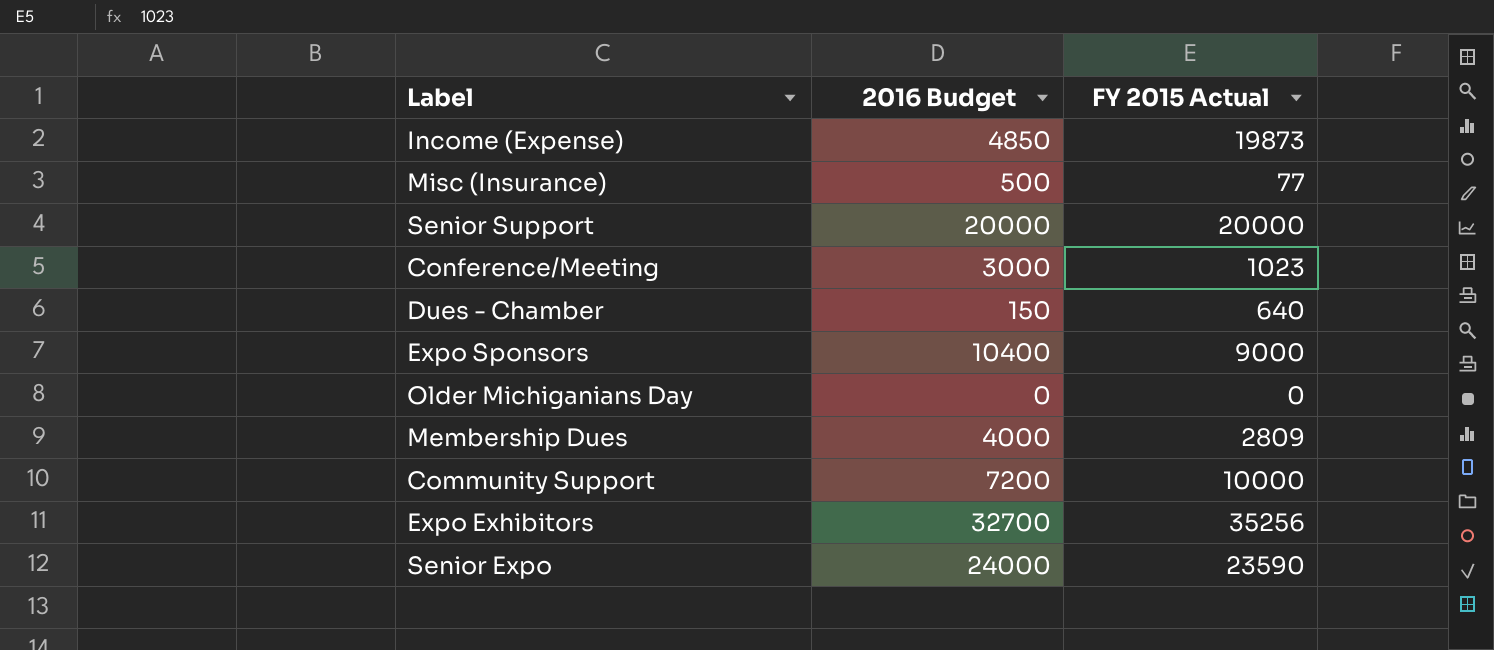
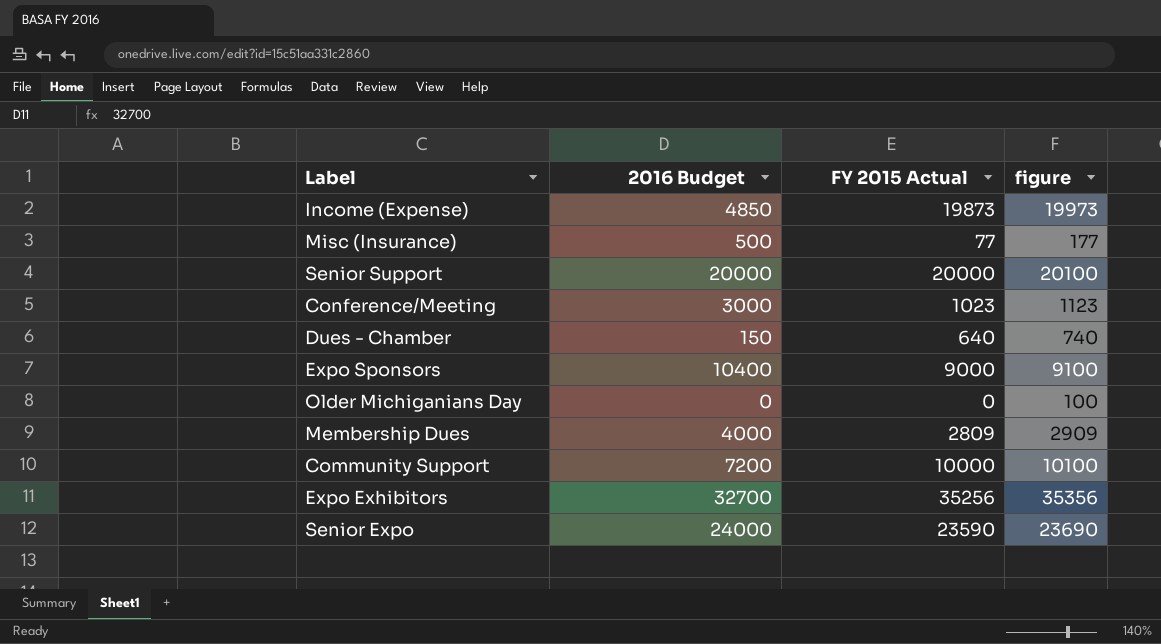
column figure | formula: none -> [FY 2015 Actual] + 100

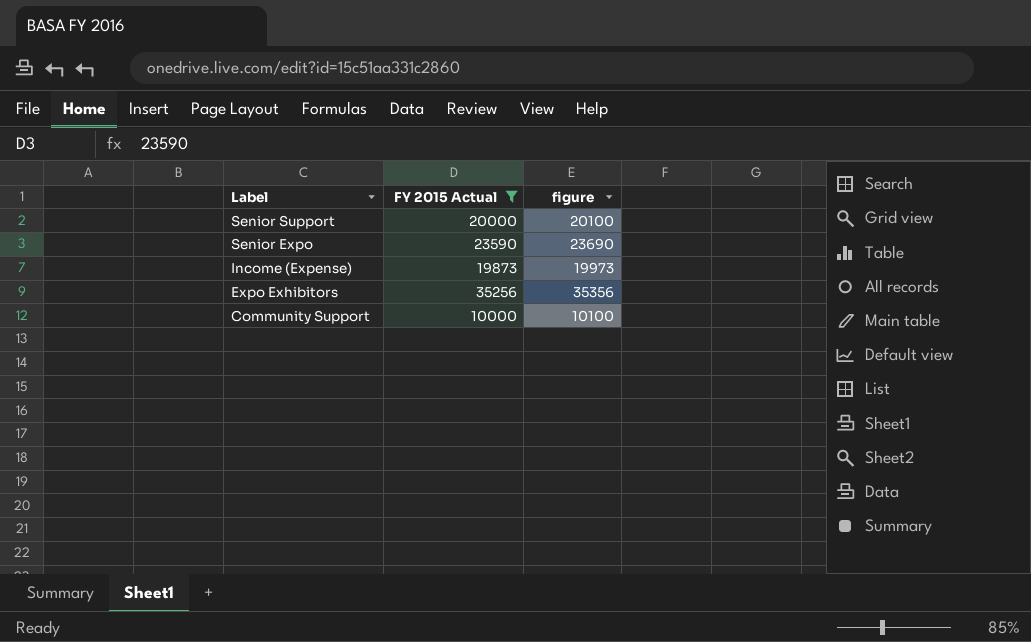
filter: none -> FY 2015 Actual >= 10000
row order: none -> Label descending
column 2016 Budget | position: 2 -> none

